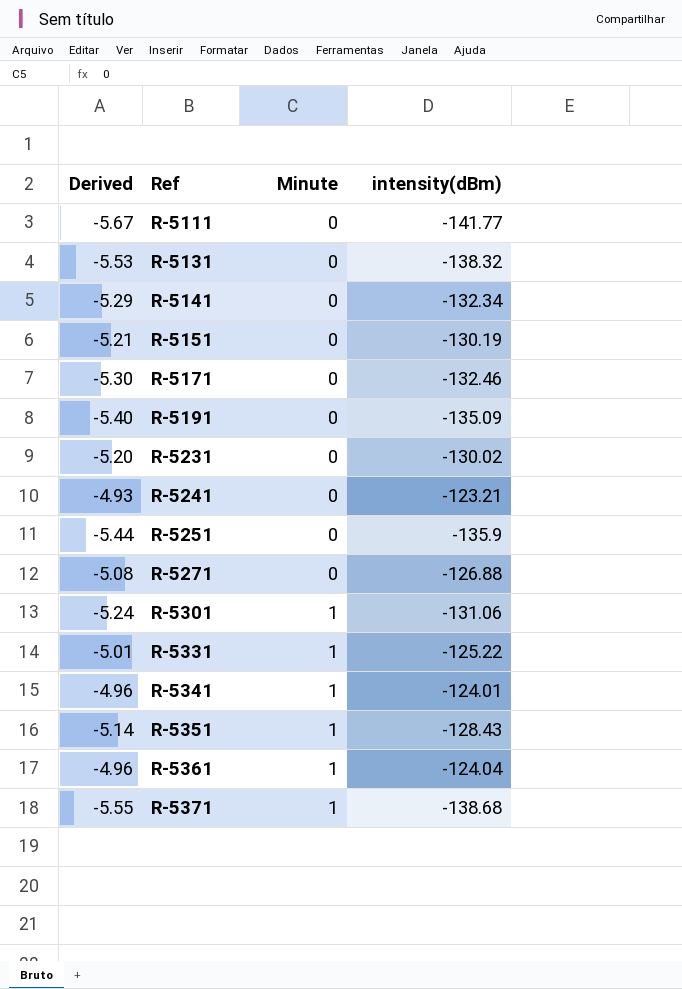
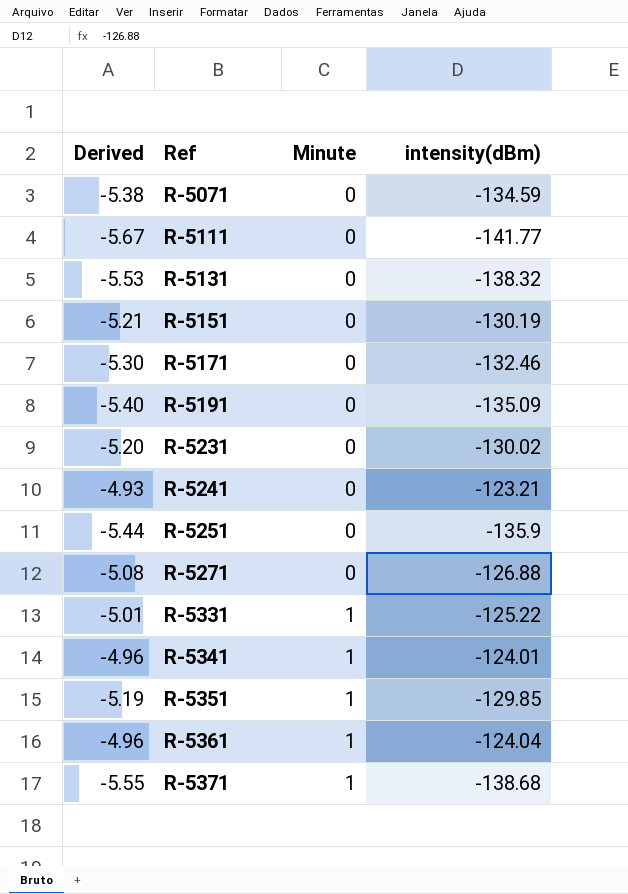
row R-5141: -5.29 | 0 | -132.34 -> none
row R-5301: -5.24 | 1 | -131.06 -> none
row R-5071: none -> -5.38 | 0 | -134.59
R-5351 | Derived: -5.14 -> -5.19
R-5351 | intensity(dBm): -128.43 -> -129.85

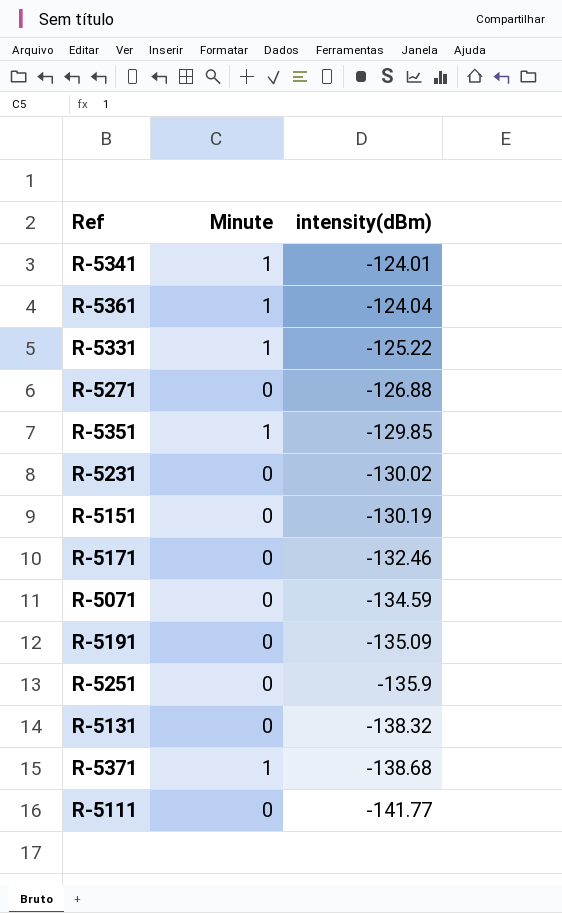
row order: Ref ascending -> intensity(dBm) descending
column Derived | formula: [intensity(dBm)] * 0.04 -> none
row R-5241: -4.93 | 0 | -123.21 -> none

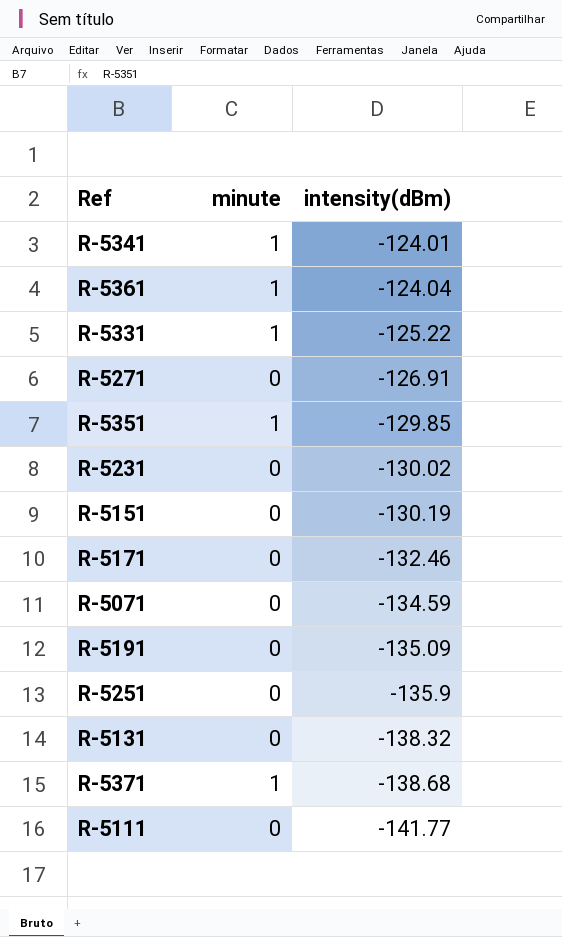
column name: Minute -> minute
R-5271 | intensity(dBm): -126.88 -> -126.91

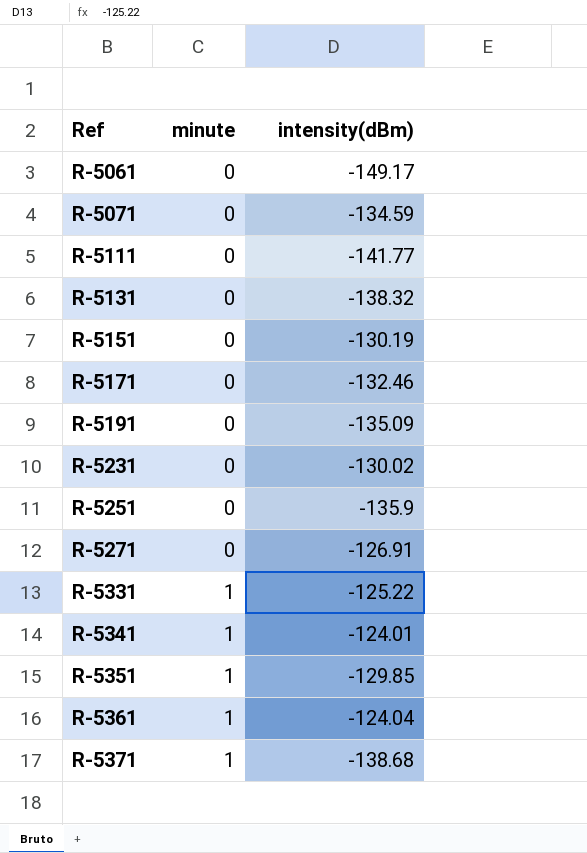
row order: intensity(dBm) descending -> Ref ascending
row R-5061: none -> 0 | -149.17

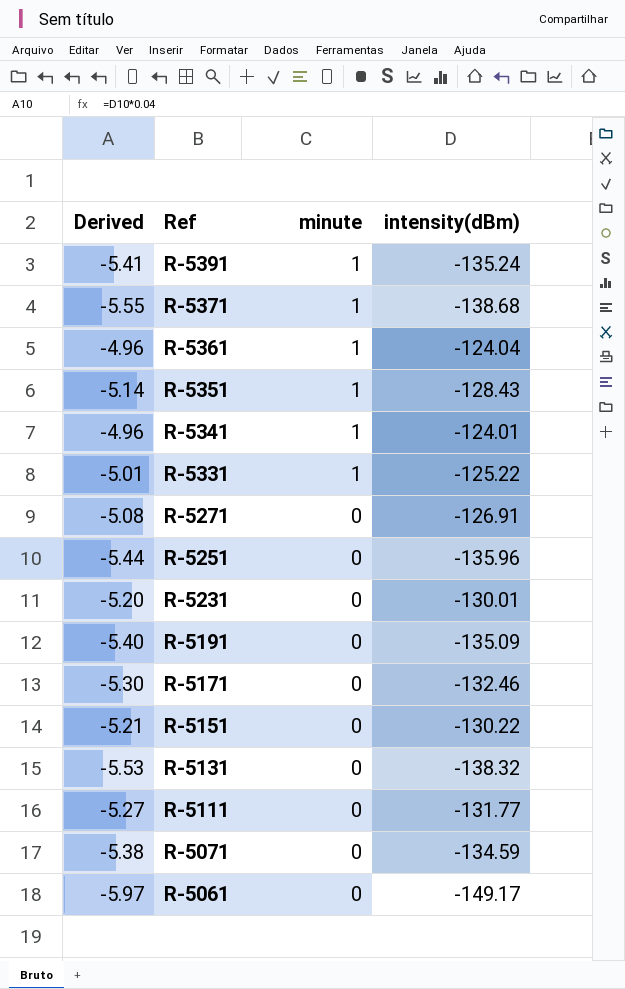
row order: Ref ascending -> Ref descending
column Derived | formula: none -> [intensity(dBm)] * 0.04
row R-5391: none -> -5.41 | 1 | -135.24
R-5351 | intensity(dBm): -129.85 -> -128.43
R-5251 | intensity(dBm): -135.9 -> -135.96
R-5231 | intensity(dBm): -130.02 -> -130.01
R-5151 | intensity(dBm): -130.19 -> -130.22
R-5111 | intensity(dBm): -141.77 -> -131.77

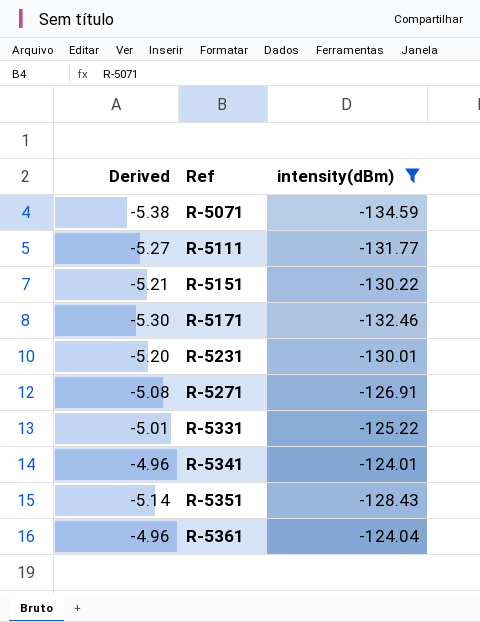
filter: none -> intensity(dBm) >= -134.59
row order: Ref descending -> Ref ascending
column minute | position: 3 -> none

